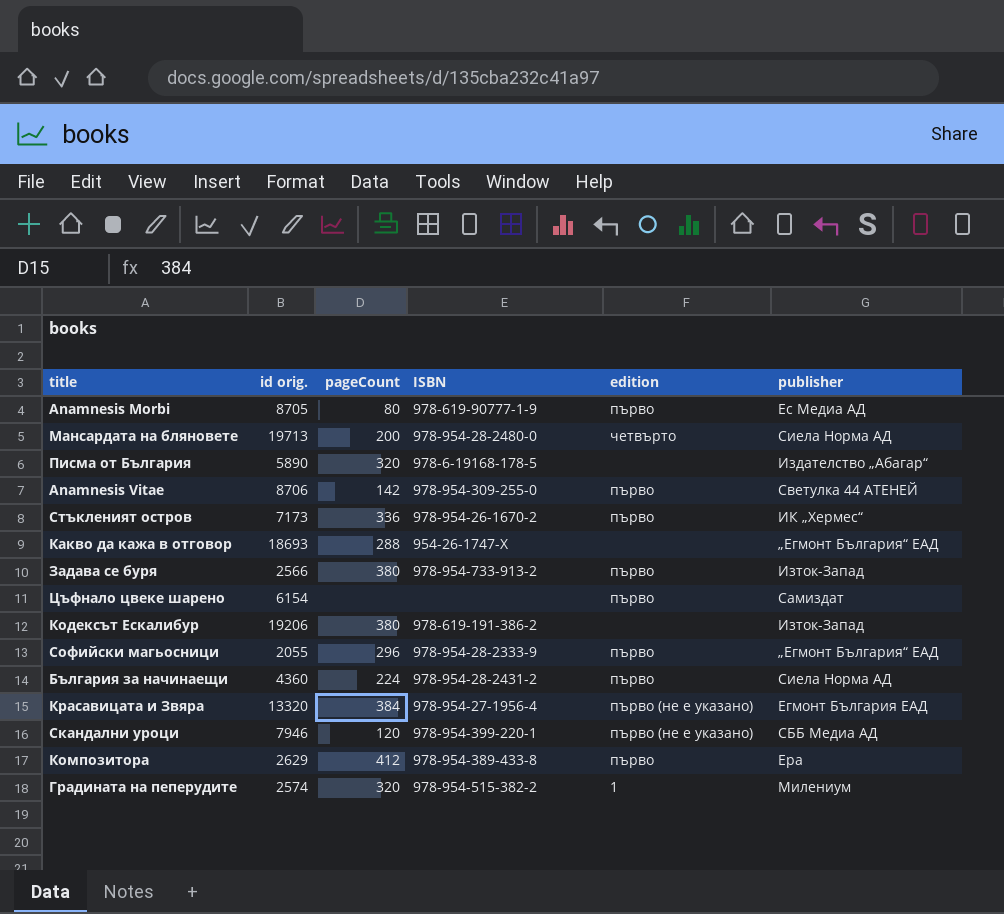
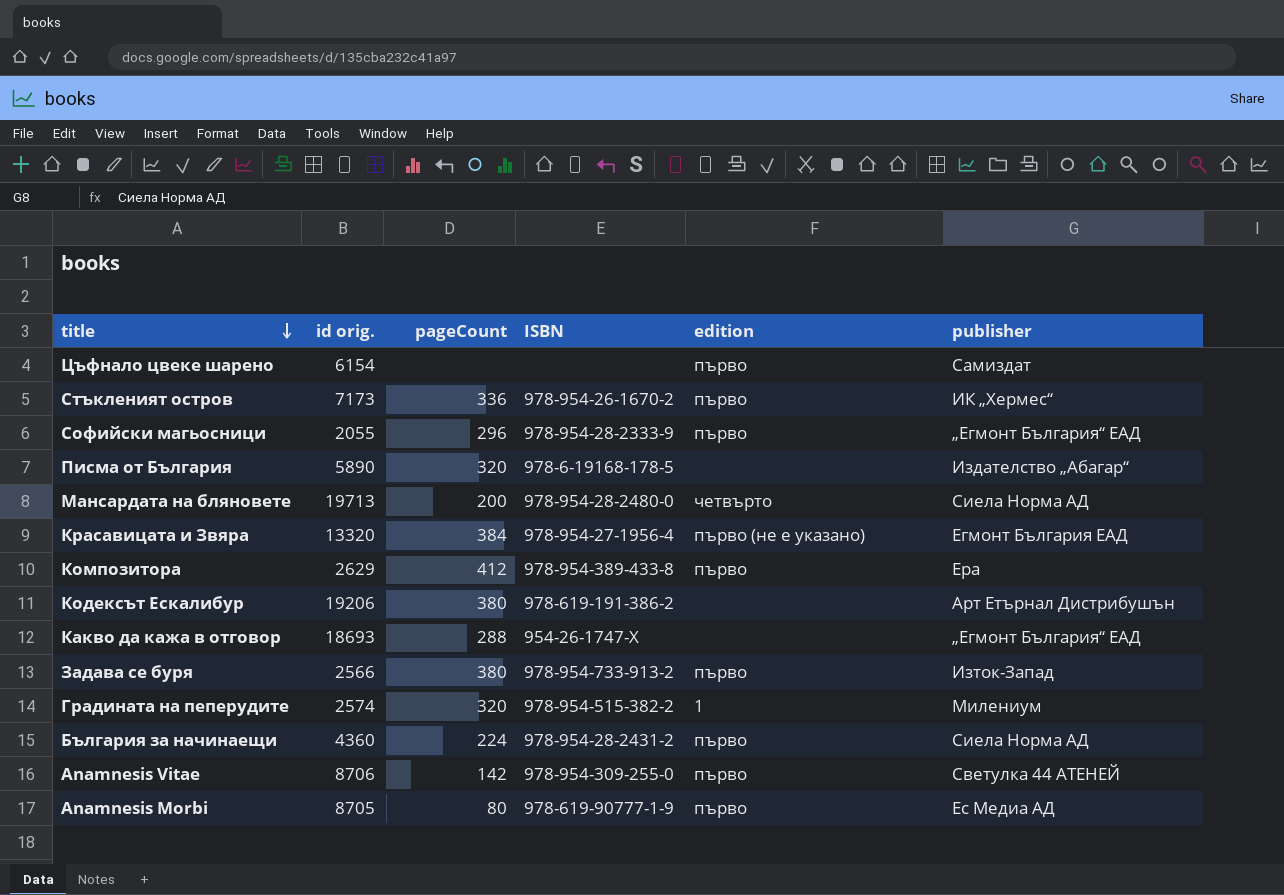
row order: none -> title descending
row Скандални уроци: 7946 | 120 | 978-954-399-220-1 | първо (не е указано) | СББ Медиа АД -> none
Кодексът Ескалибур | publisher: Изток-Запад -> Арт Етърнал Дистрибушън

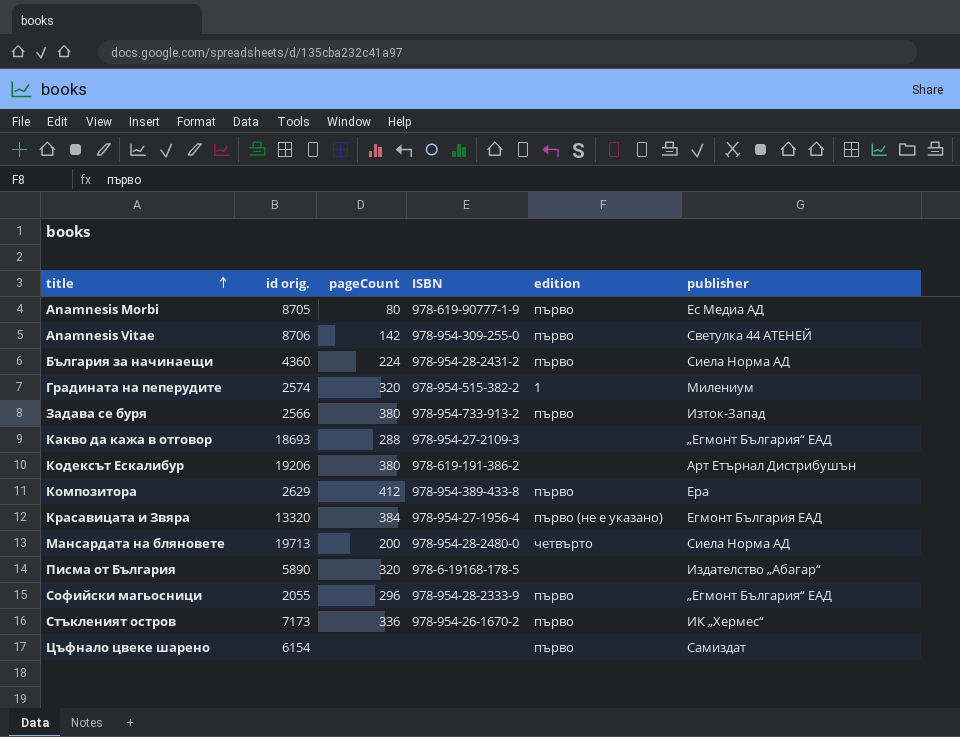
row order: title descending -> title ascending
Какво да кажа в отговор | ISBN: 954-26-1747-X -> 978-954-27-2109-3

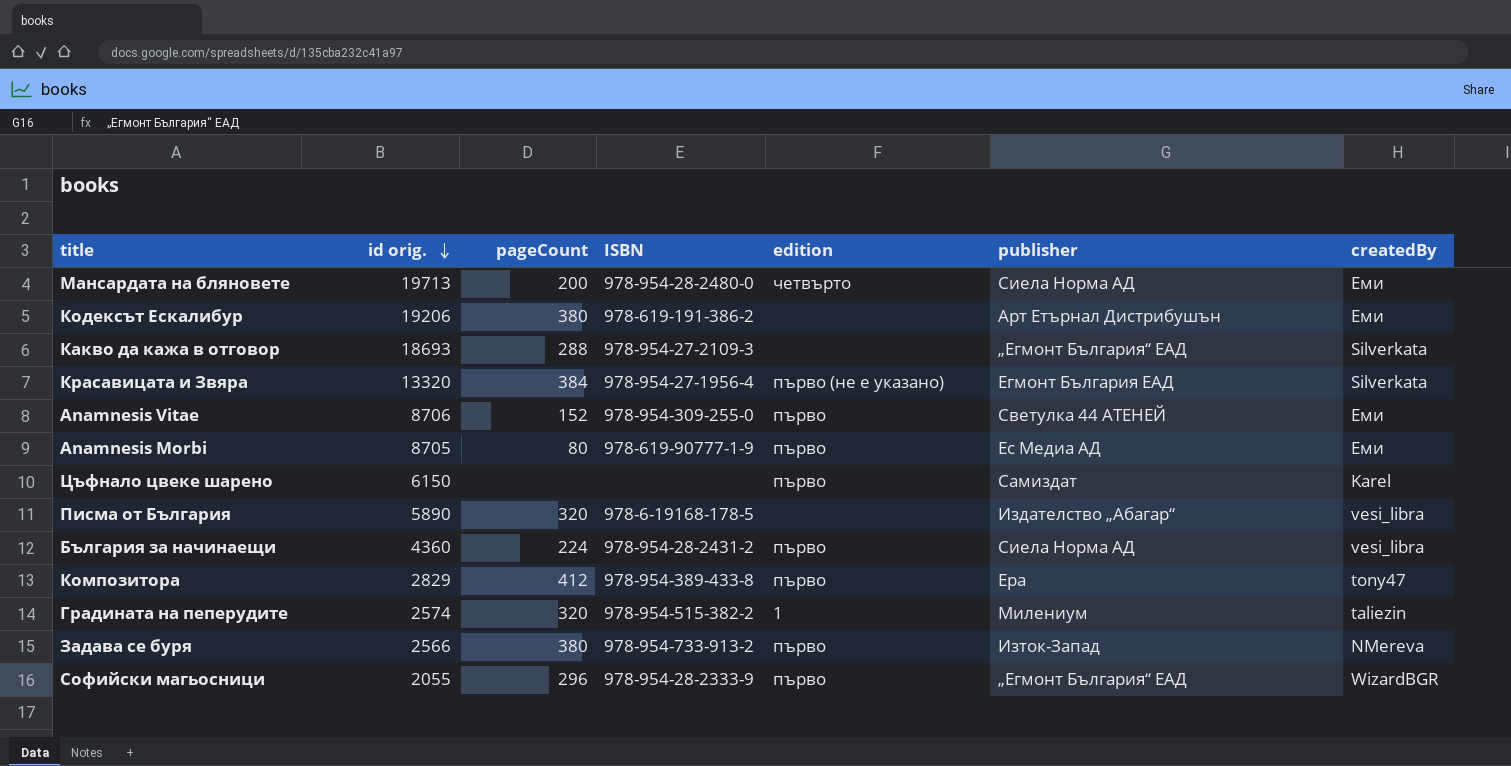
row order: title ascending -> id orig. descending
column createdBy | position: none -> 7
row Стъкленият остров: 7173 | 336 | 978-954-26-1670-2 | първо | ИК „Хермес“ -> none
Anamnesis Vitae | pageCount: 142 -> 152
Цъфнало цвеке шарено | id orig.: 6154 -> 6150
Композитора | id orig.: 2629 -> 2829

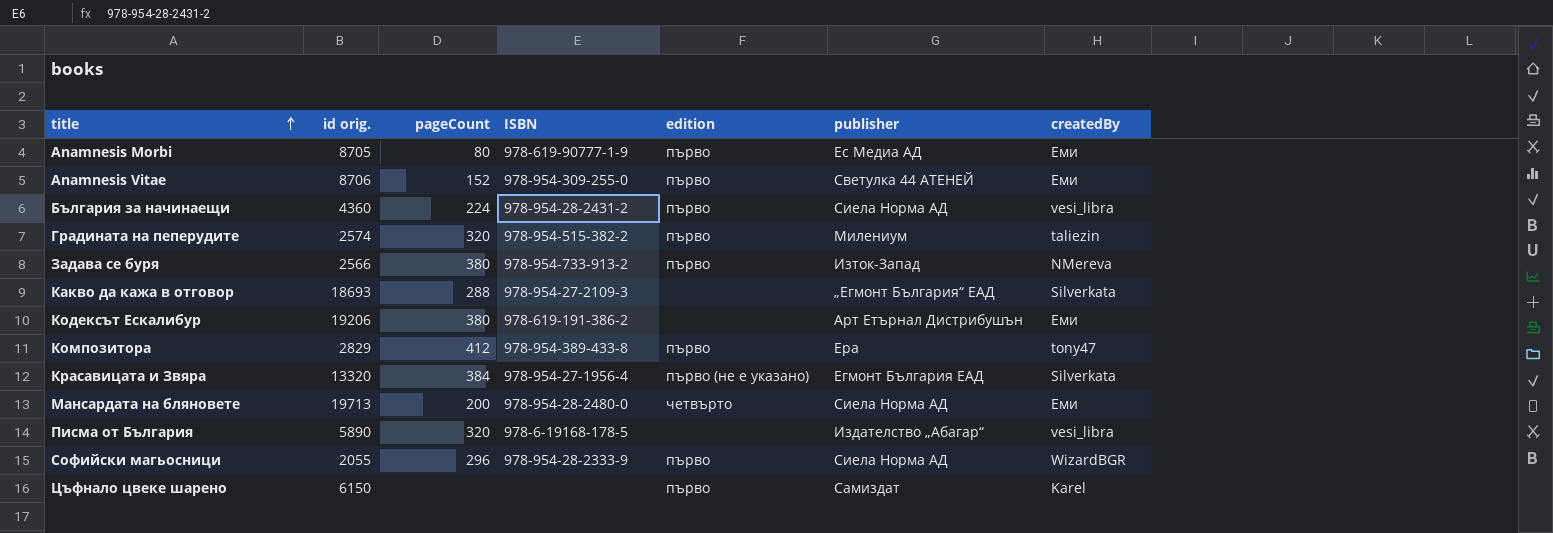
row order: id orig. descending -> title ascending
Градината на пеперудите | edition: 1 -> първо
Софийски магьосници | publisher: „Егмонт България“ ЕАД -> Сиела Норма АД

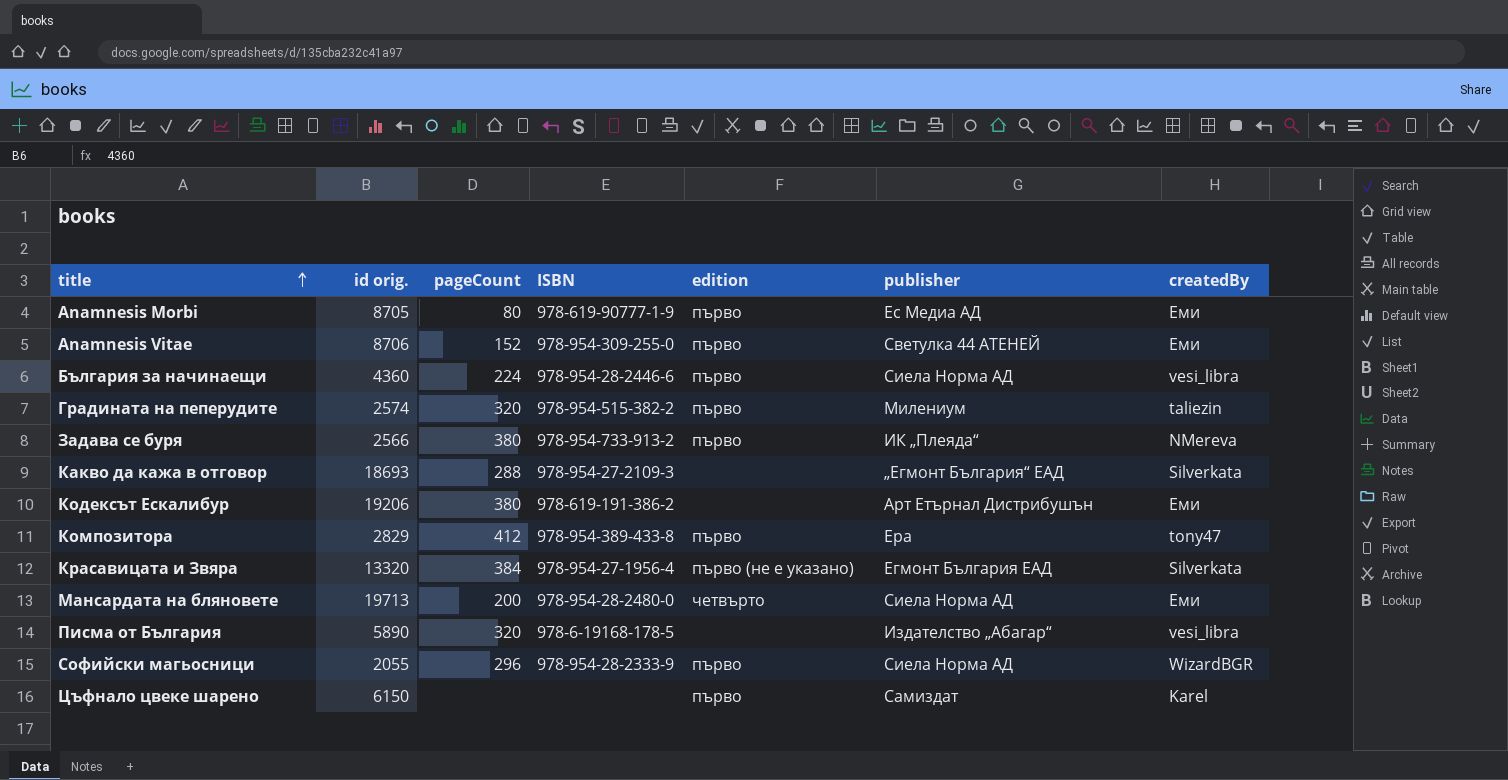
България за начинаещи | ISBN: 978-954-28-2431-2 -> 978-954-28-2446-6
Задава се буря | publisher: Изток-Запад -> ИК „Плеяда“

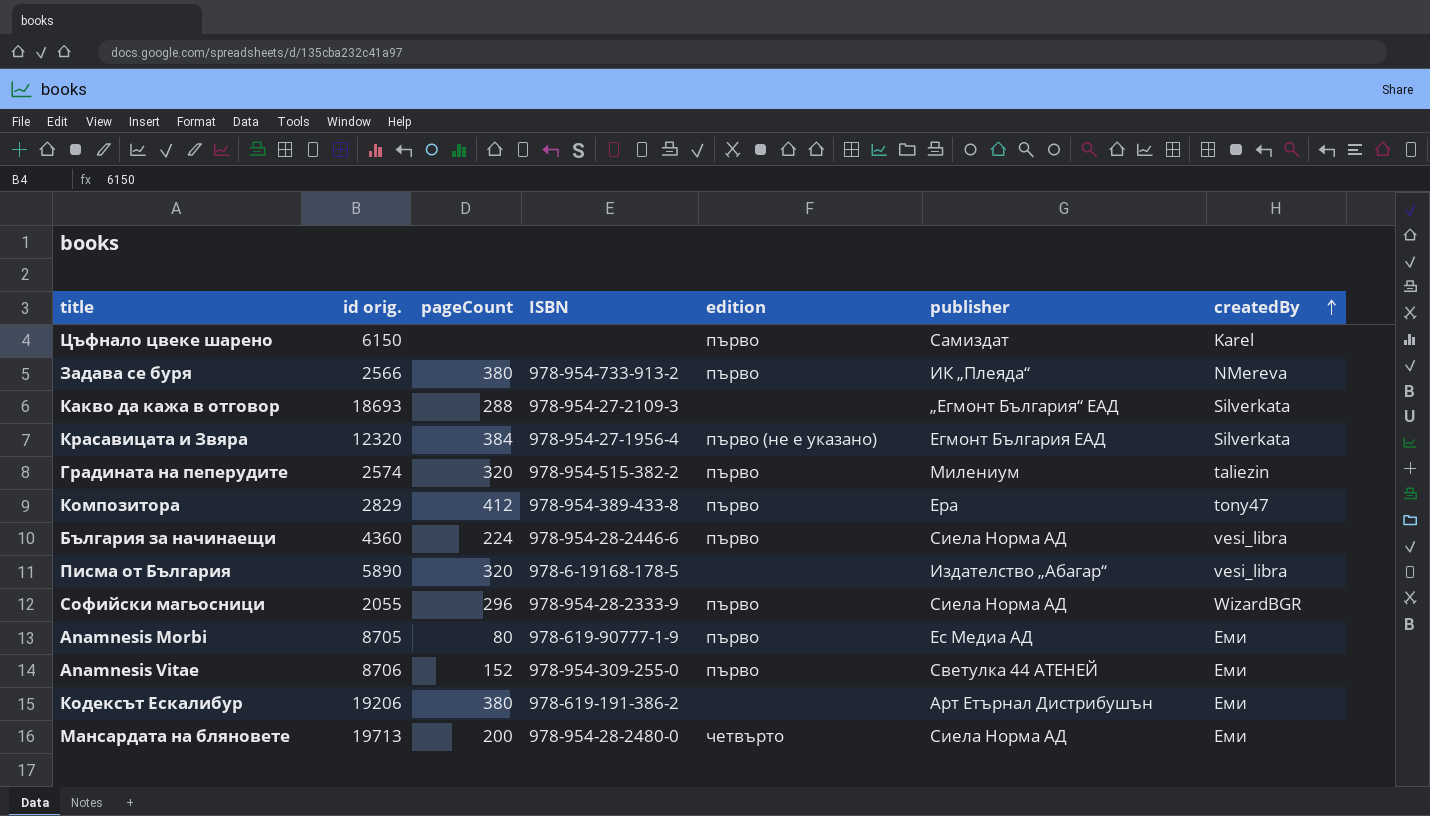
row order: title ascending -> createdBy ascending
Красавицата и Звяра | id orig.: 13320 -> 12320

